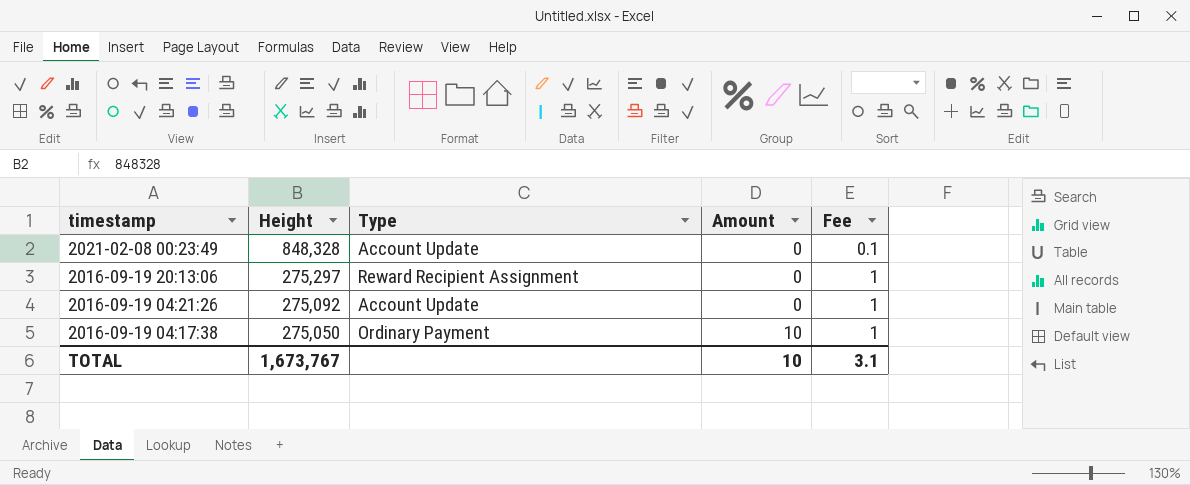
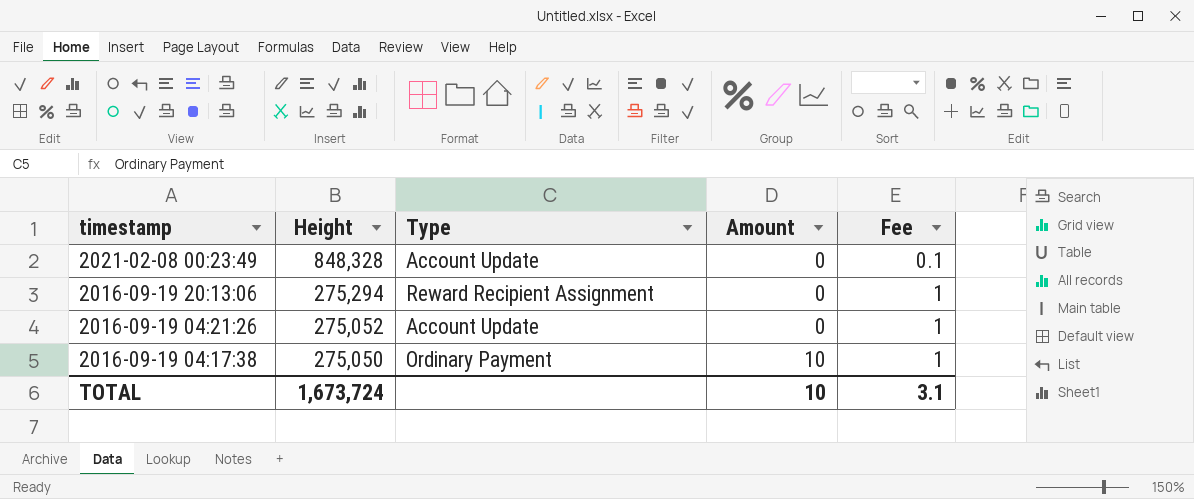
2016-09-19 20:13:06 | Height: 275,297 -> 275,294
2016-09-19 04:21:26 | Height: 275,092 -> 275,052
TOTAL | Height: 1,673,767 -> 1,673,724

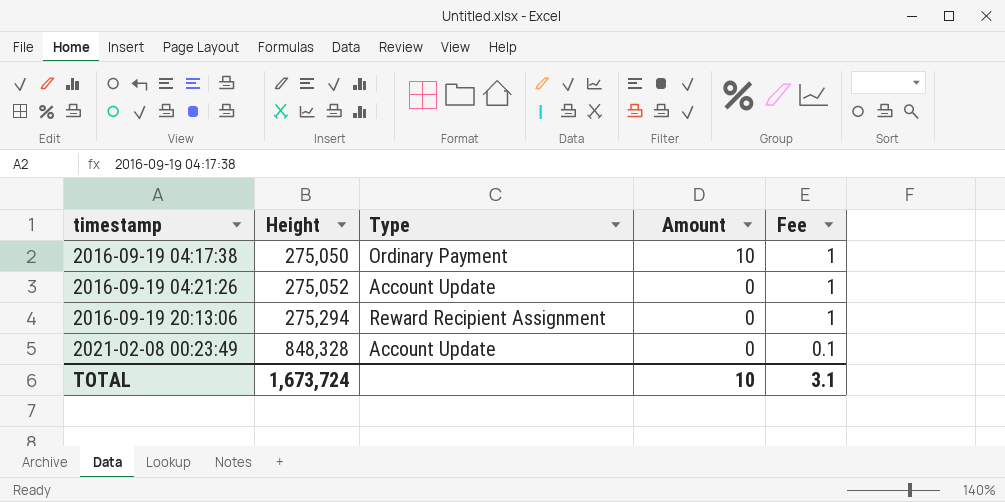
row order: timestamp descending -> timestamp ascending

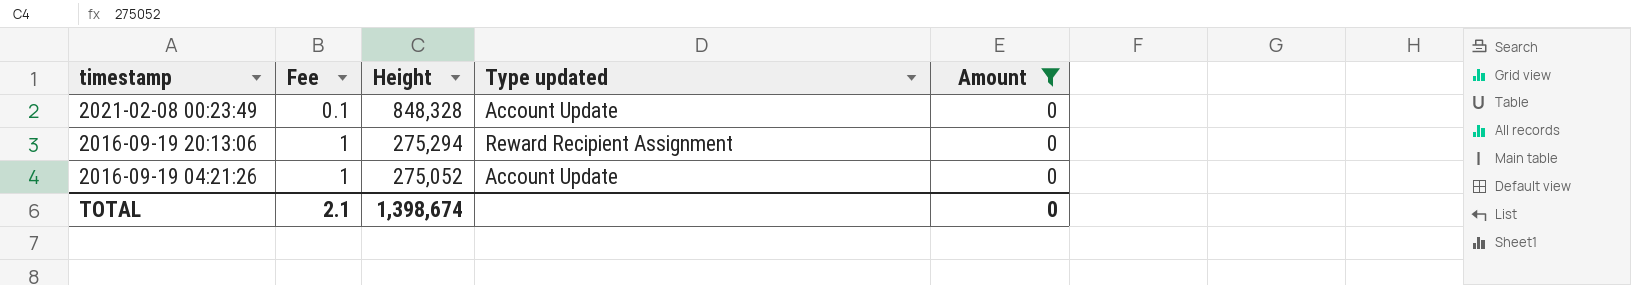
filter: none -> Amount = 0
row order: timestamp ascending -> timestamp descending
column Fee | position: 5 -> 2
column name: Type -> Type updated
TOTAL | Fee: 3.1 -> 2.1
TOTAL | Height: 1,673,724 -> 1,398,674
TOTAL | Amount: 10 -> 0

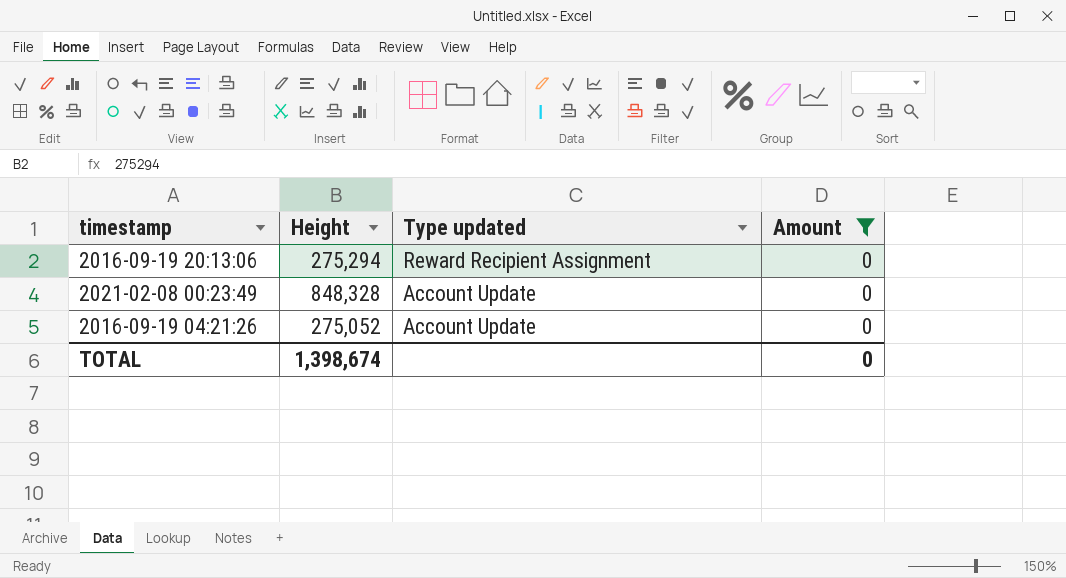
row order: timestamp descending -> Type updated descending
column Fee | position: 2 -> none

